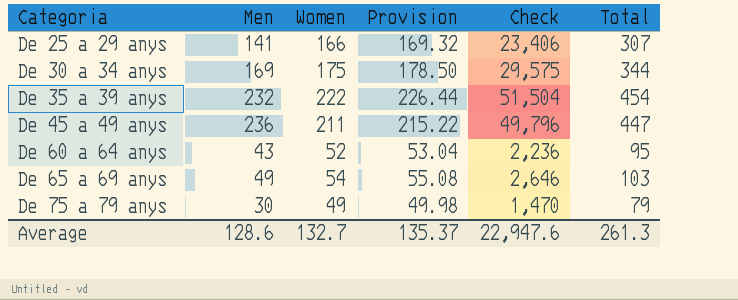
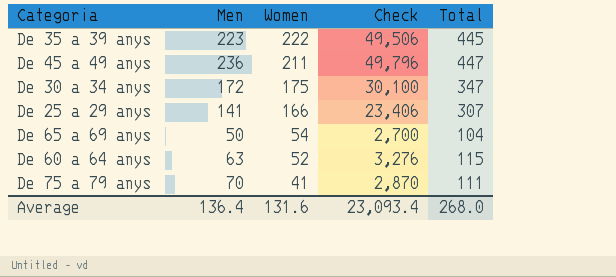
row order: Categoria ascending -> Women descending
column Provision | formula: [Women] * 1.02 -> none
De 35 a 39 anys | Men: 232 -> 223
De 35 a 39 anys | Check: 51,504 -> 49,506
De 35 a 39 anys | Total: 454 -> 445
De 30 a 34 anys | Men: 169 -> 172
De 30 a 34 anys | Check: 29,575 -> 30,100
De 30 a 34 anys | Total: 344 -> 347
De 65 a 69 anys | Men: 49 -> 50
De 65 a 69 anys | Check: 2,646 -> 2,700
De 65 a 69 anys | Total: 103 -> 104
De 60 a 64 anys | Men: 43 -> 63
De 60 a 64 anys | Check: 2,236 -> 3,276
De 60 a 64 anys | Total: 95 -> 115
De 75 a 79 anys | Men: 30 -> 70
De 75 a 79 anys | Women: 49 -> 41
De 75 a 79 anys | Check: 1,470 -> 2,870
De 75 a 79 anys | Total: 79 -> 111
Average | Men: 128.6 -> 136.4
Average | Women: 132.7 -> 131.6
Average | Check: 22,947.6 -> 23,093.4
Average | Total: 261.3 -> 268.0

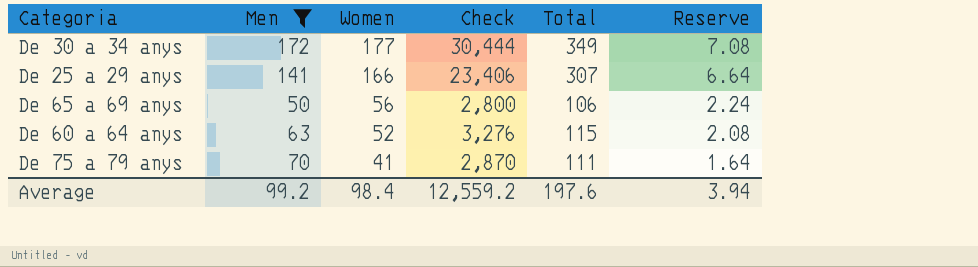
filter: none -> Men <= 172
column Reserve | formula: none -> [Women] * 0.04
De 30 a 34 anys | Women: 175 -> 177
De 30 a 34 anys | Check: 30,100 -> 30,444
De 30 a 34 anys | Total: 347 -> 349
De 65 a 69 anys | Women: 54 -> 56
De 65 a 69 anys | Check: 2,700 -> 2,800
De 65 a 69 anys | Total: 104 -> 106
Average | Men: 136.4 -> 99.2
Average | Women: 131.6 -> 98.4
Average | Check: 23,093.4 -> 12,559.2
Average | Total: 268.0 -> 197.6

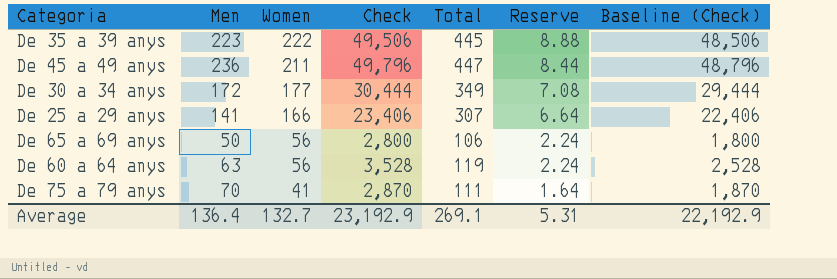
filter: Men <= 172 -> none
column Baseline (Check) | formula: none -> [Check] - 1000
De 60 a 64 anys | Women: 52 -> 56
De 60 a 64 anys | Check: 3,276 -> 3,528
De 60 a 64 anys | Total: 115 -> 119
De 60 a 64 anys | Reserve: 2.08 -> 2.24
Average | Men: 99.2 -> 136.4
Average | Women: 98.4 -> 132.7
Average | Check: 12,559.2 -> 23,192.9
Average | Total: 197.6 -> 269.1
Average | Reserve: 3.94 -> 5.31

